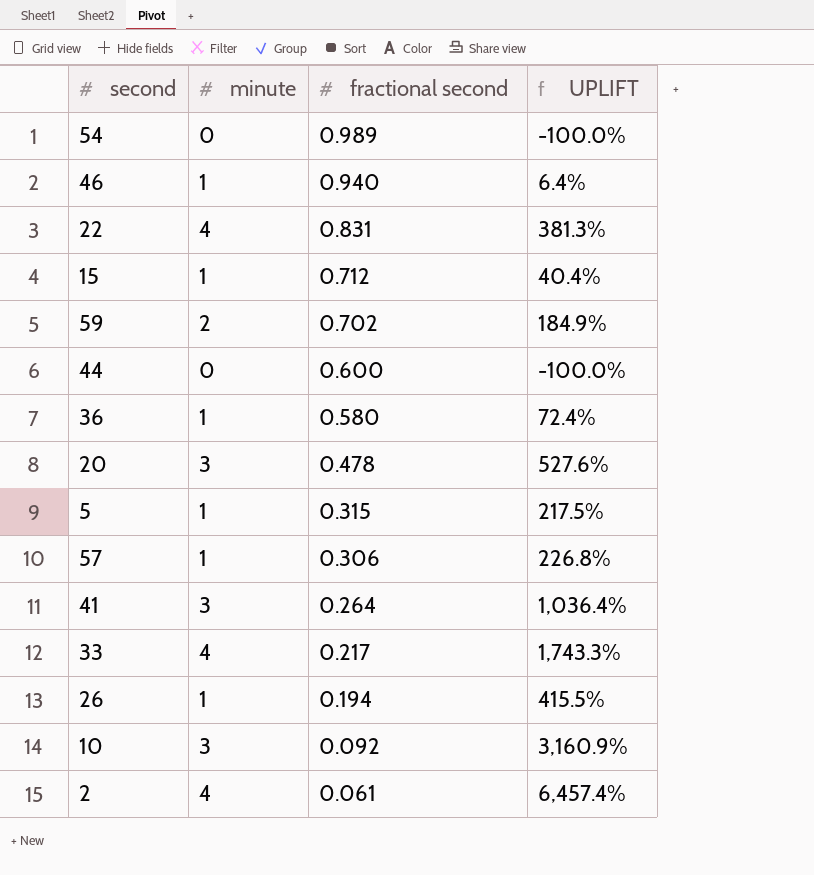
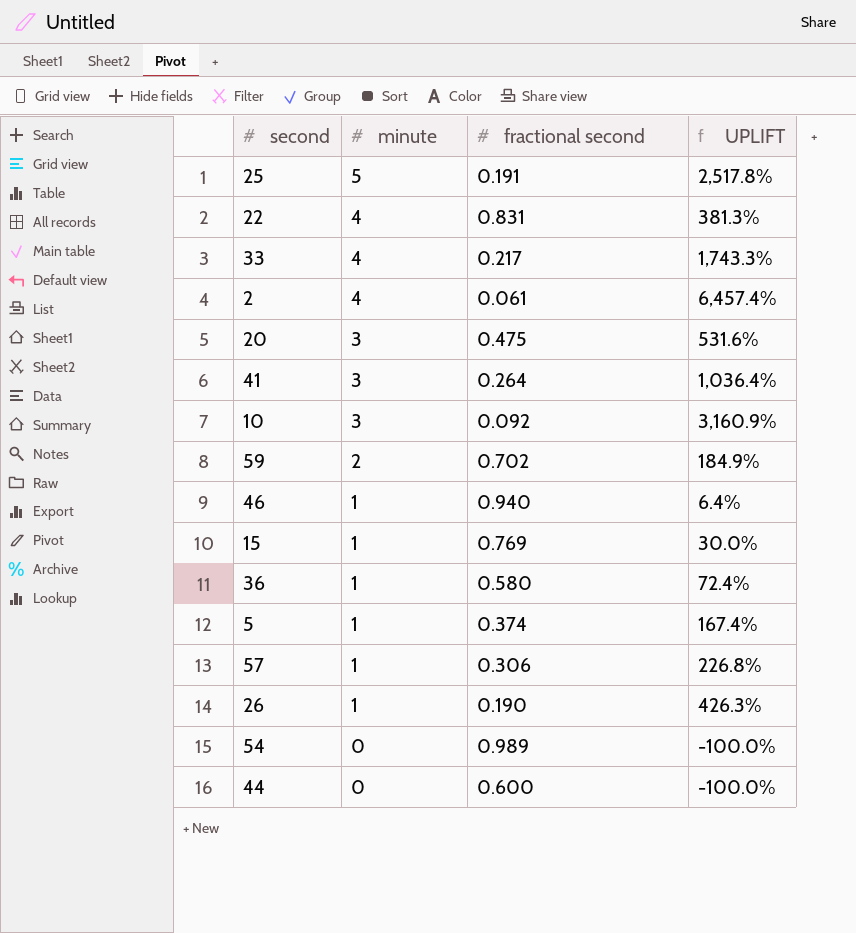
row order: fractional second descending -> minute descending
row 25: none -> 5 | 0.191 | 2,517.8%
20 | fractional second: 0.478 -> 0.475
20 | UPLIFT: 527.6% -> 531.6%
15 | fractional second: 0.712 -> 0.769
15 | UPLIFT: 40.4% -> 30.0%
5 | fractional second: 0.315 -> 0.374
5 | UPLIFT: 217.5% -> 167.4%
26 | fractional second: 0.194 -> 0.190
26 | UPLIFT: 415.5% -> 426.3%

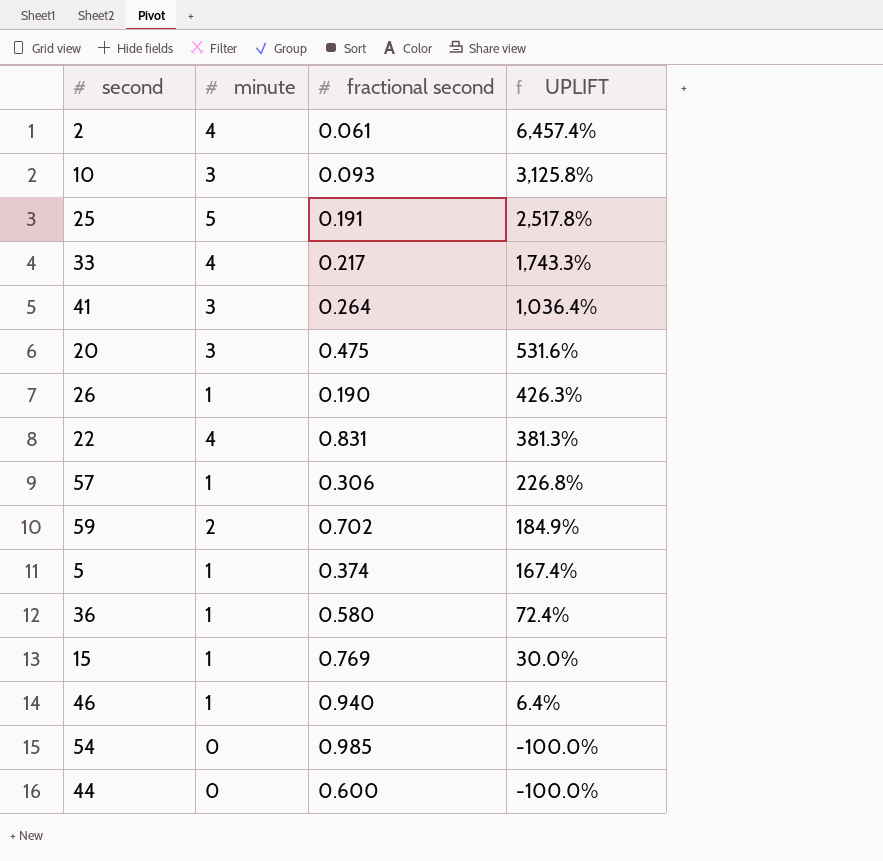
row order: minute descending -> UPLIFT descending
10 | fractional second: 0.092 -> 0.093
10 | UPLIFT: 3,160.9% -> 3,125.8%
54 | fractional second: 0.989 -> 0.985

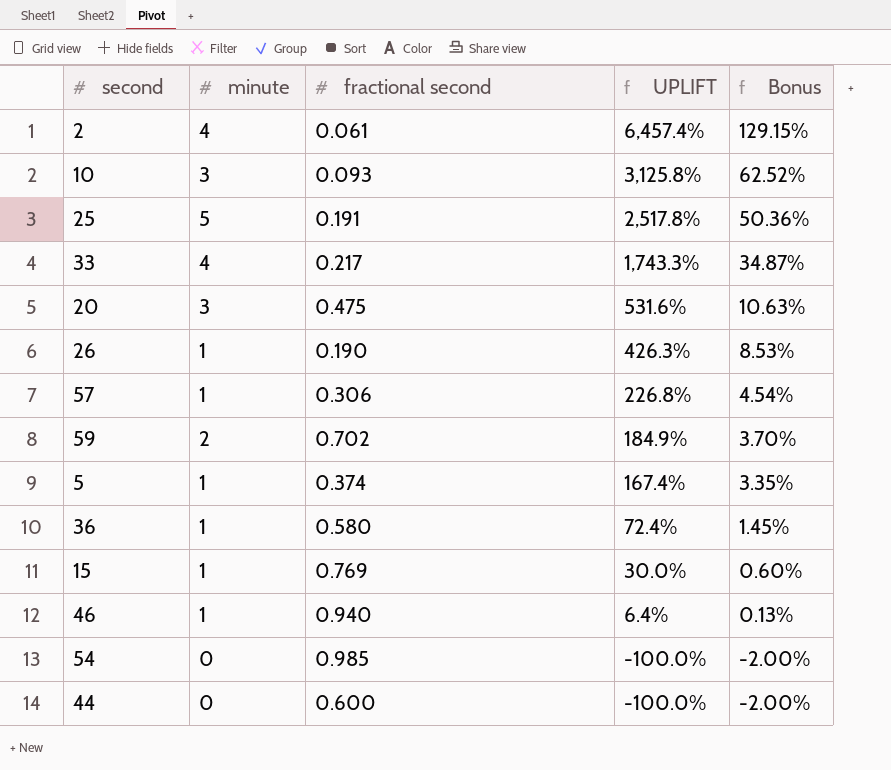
column Bonus | formula: none -> [UPLIFT] * 0.02
row 41: 3 | 0.264 | 1,036.4% -> none
row 22: 4 | 0.831 | 381.3% -> none

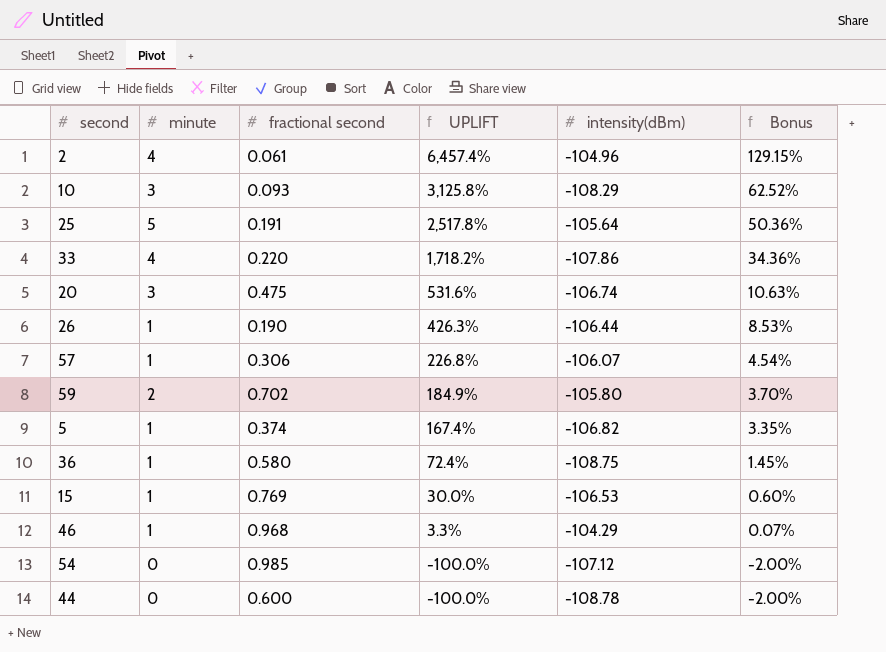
column intensity(dBm) | position: none -> 5
33 | fractional second: 0.217 -> 0.220
33 | UPLIFT: 1,743.3% -> 1,718.2%
33 | Bonus: 34.87% -> 34.36%
46 | fractional second: 0.940 -> 0.968
46 | UPLIFT: 6.4% -> 3.3%
46 | Bonus: 0.13% -> 0.07%

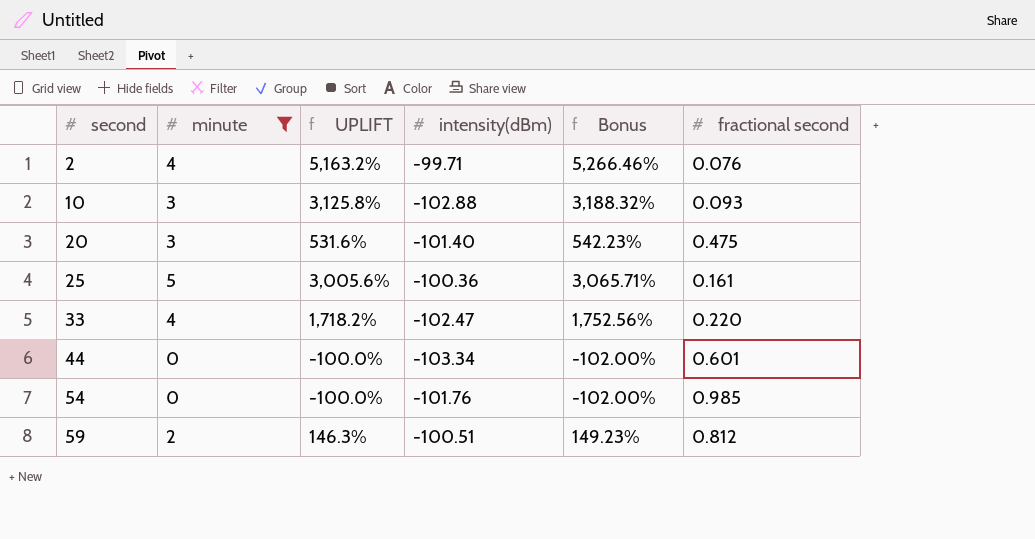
filter: none -> minute != 1
row order: UPLIFT descending -> second ascending
column Bonus | formula: [UPLIFT] * 0.02 -> [UPLIFT] * 1.02
column fractional second | position: 3 -> 6
2 | UPLIFT: 6,457.4% -> 5,163.2%
2 | intensity(dBm): -104.96 -> -99.71
2 | fractional second: 0.061 -> 0.076
10 | intensity(dBm): -108.29 -> -102.88
20 | intensity(dBm): -106.74 -> -101.40
25 | UPLIFT: 2,517.8% -> 3,005.6%
25 | intensity(dBm): -105.64 -> -100.36
25 | fractional second: 0.191 -> 0.161
33 | intensity(dBm): -107.86 -> -102.47
44 | intensity(dBm): -108.78 -> -103.34
44 | fractional second: 0.600 -> 0.601
54 | intensity(dBm): -107.12 -> -101.76
59 | UPLIFT: 184.9% -> 146.3%
59 | intensity(dBm): -105.80 -> -100.51
59 | fractional second: 0.702 -> 0.812

